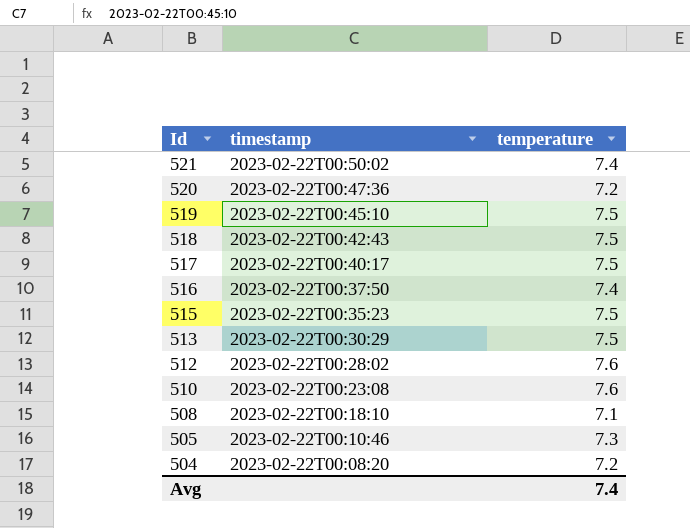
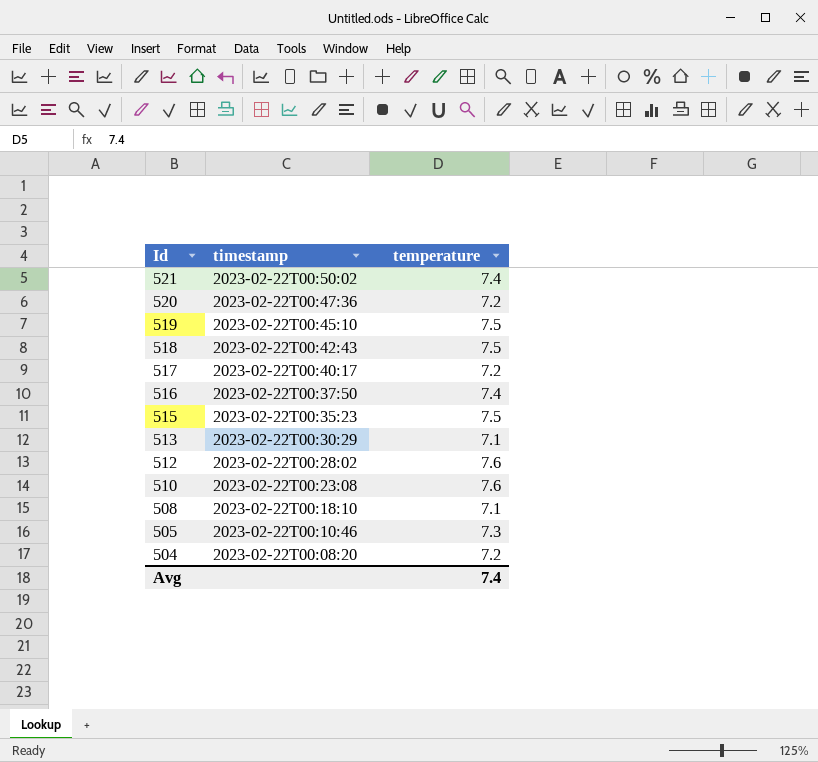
517 | temperature: 7.5 -> 7.2
513 | temperature: 7.5 -> 7.1

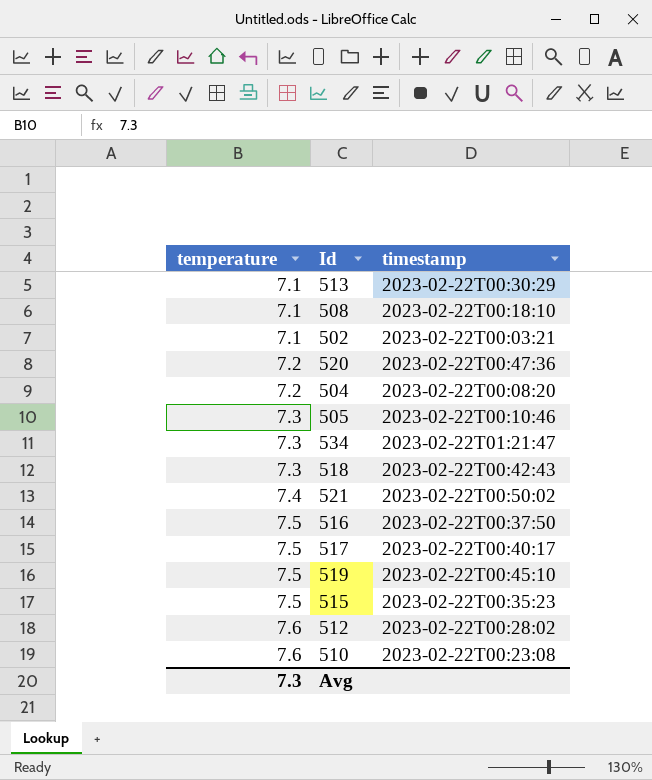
row order: Id descending -> temperature ascending
column temperature | position: 3 -> 1
row 502: none -> 7.1 | 2023-02-22T00:03:21
row 534: none -> 7.3 | 2023-02-22T01:21:47
518 | temperature: 7.5 -> 7.3
516 | temperature: 7.4 -> 7.5
517 | temperature: 7.2 -> 7.5
Avg | temperature: 7.4 -> 7.3

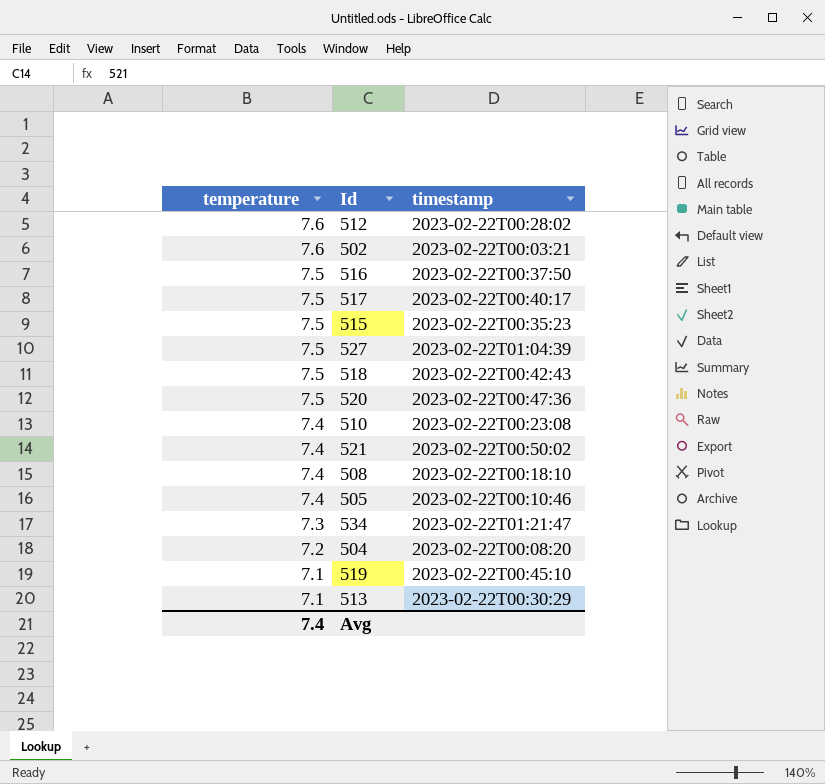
row order: temperature ascending -> temperature descending
502 | temperature: 7.1 -> 7.6
row 527: none -> 7.5 | 2023-02-22T01:04:39
518 | temperature: 7.3 -> 7.5
520 | temperature: 7.2 -> 7.5
510 | temperature: 7.6 -> 7.4
508 | temperature: 7.1 -> 7.4
505 | temperature: 7.3 -> 7.4
519 | temperature: 7.5 -> 7.1
Avg | temperature: 7.3 -> 7.4

